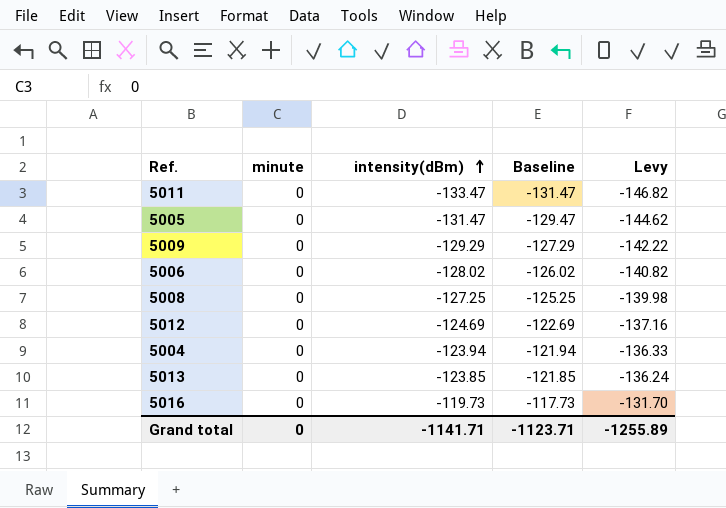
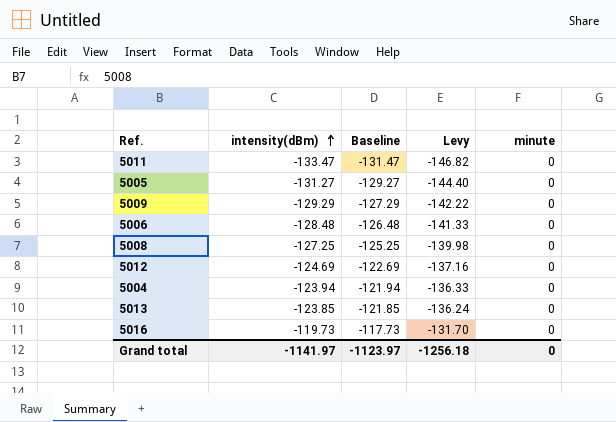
column minute | position: 2 -> 5
5005 | intensity(dBm): -131.47 -> -131.27
5005 | Baseline: -129.47 -> -129.27
5005 | Levy: -144.62 -> -144.40
5006 | intensity(dBm): -128.02 -> -128.48
5006 | Baseline: -126.02 -> -126.48
5006 | Levy: -140.82 -> -141.33
Grand total | intensity(dBm): -1141.71 -> -1141.97
Grand total | Baseline: -1123.71 -> -1123.97
Grand total | Levy: -1255.89 -> -1256.18

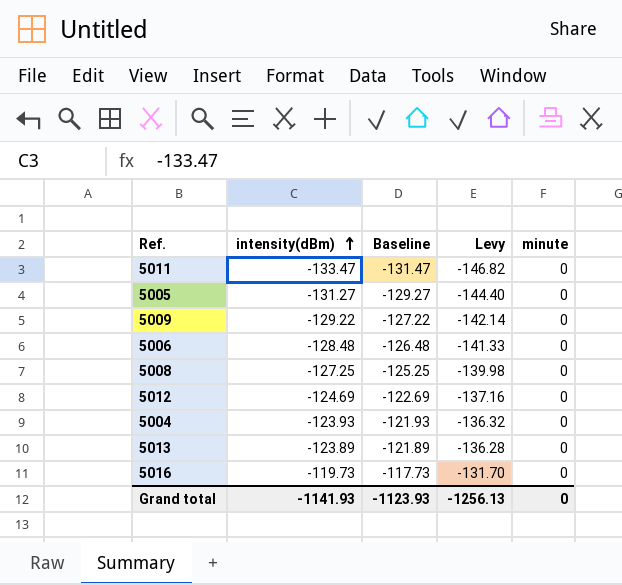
5009 | intensity(dBm): -129.29 -> -129.22
5009 | Baseline: -127.29 -> -127.22
5009 | Levy: -142.22 -> -142.14
5004 | intensity(dBm): -123.94 -> -123.93
5004 | Baseline: -121.94 -> -121.93
5004 | Levy: -136.33 -> -136.32
5013 | intensity(dBm): -123.85 -> -123.89
5013 | Baseline: -121.85 -> -121.89
5013 | Levy: -136.24 -> -136.28
Grand total | intensity(dBm): -1141.97 -> -1141.93
Grand total | Baseline: -1123.97 -> -1123.93
Grand total | Levy: -1256.18 -> -1256.13

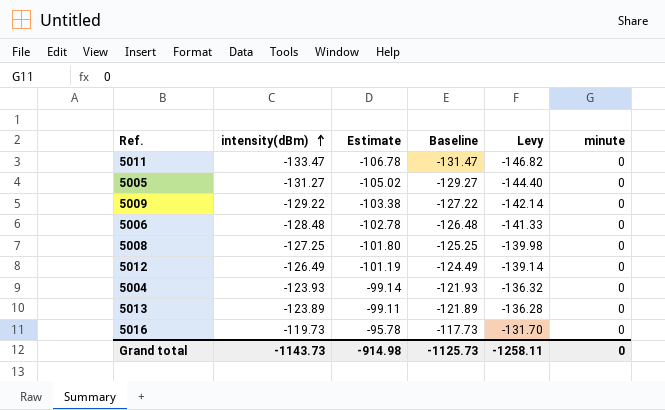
column Estimate | formula: none -> [intensity(dBm)] * 0.8
5012 | intensity(dBm): -124.69 -> -126.49
5012 | Baseline: -122.69 -> -124.49
5012 | Levy: -137.16 -> -139.14
Grand total | intensity(dBm): -1141.93 -> -1143.73
Grand total | Baseline: -1123.93 -> -1125.73
Grand total | Levy: -1256.13 -> -1258.11

